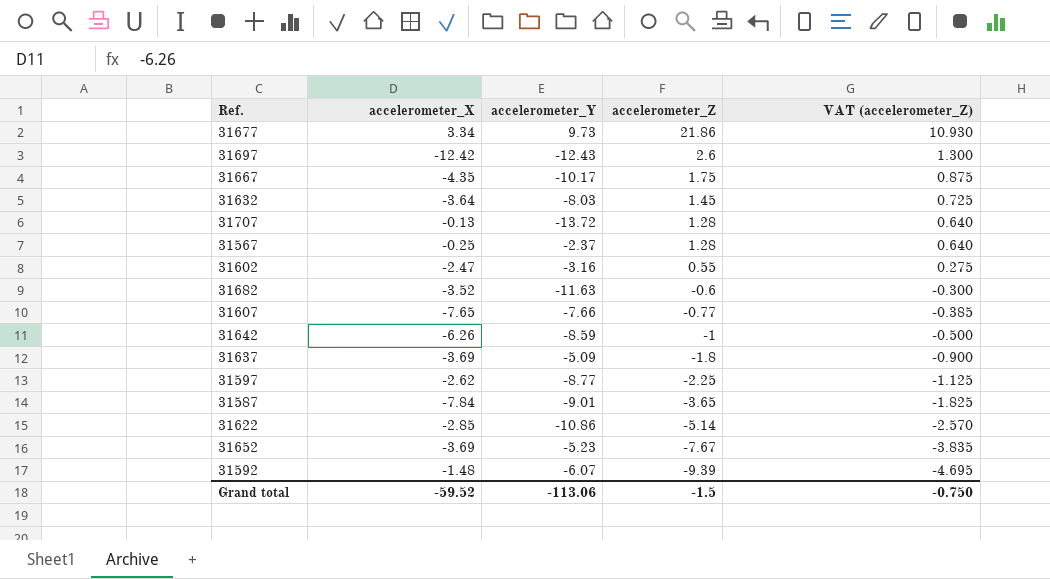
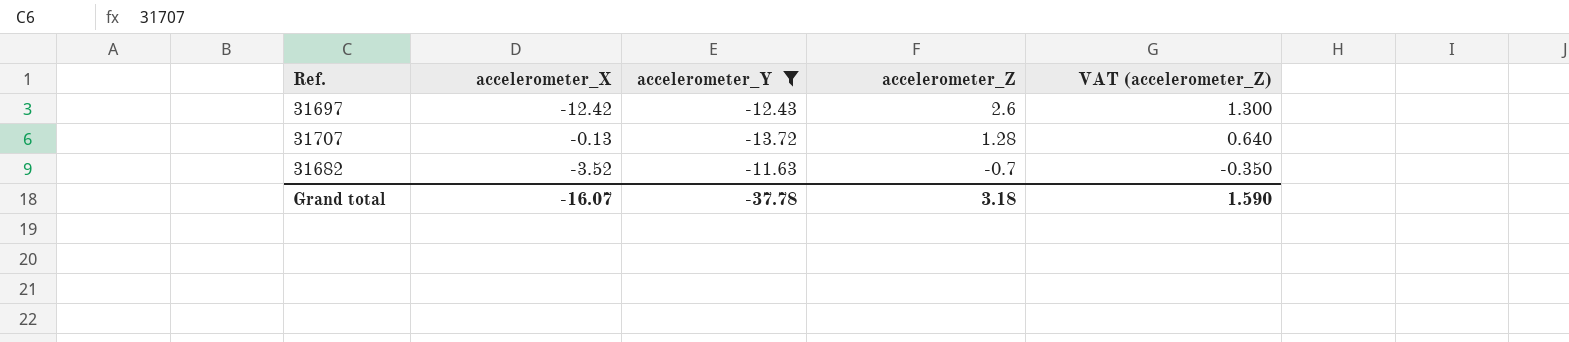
filter: none -> accelerometer_Y <= -11.63
31682 | accelerometer_Z: -0.6 -> -0.7
31682 | VAT (accelerometer_Z): -0.300 -> -0.350
Grand total | accelerometer_X: -59.52 -> -16.07
Grand total | accelerometer_Y: -113.06 -> -37.78
Grand total | accelerometer_Z: -1.5 -> 3.18
Grand total | VAT (accelerometer_Z): -0.750 -> 1.590

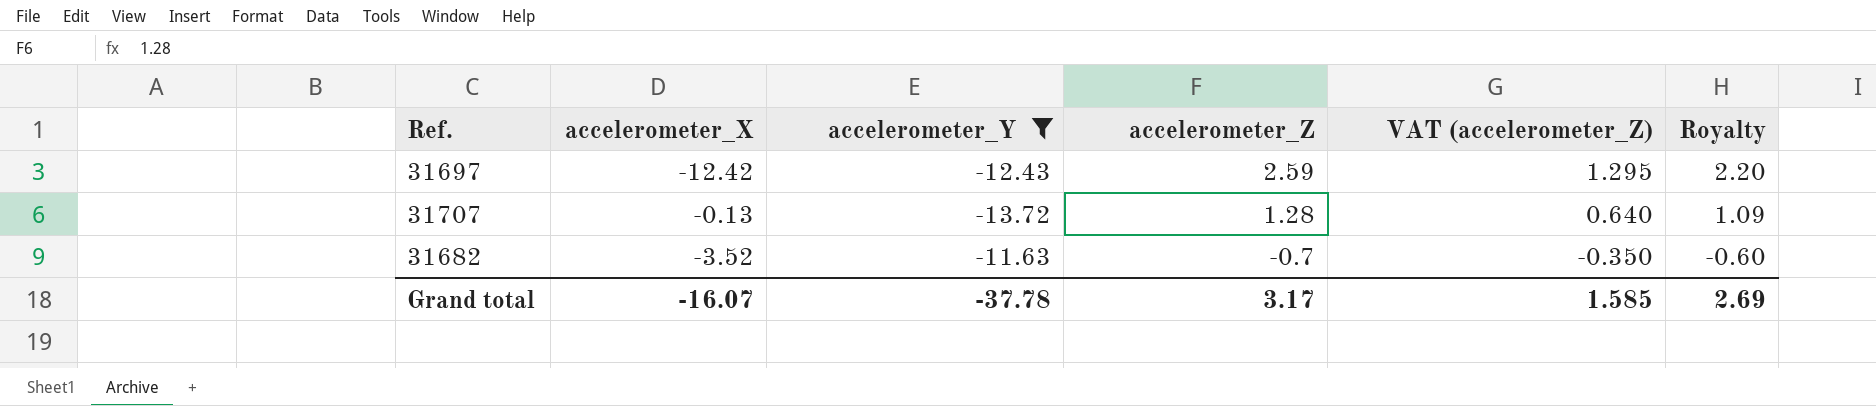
column Royalty | formula: none -> [accelerometer_Z] * 0.85
31697 | accelerometer_Z: 2.6 -> 2.59
31697 | VAT (accelerometer_Z): 1.300 -> 1.295
Grand total | accelerometer_Z: 3.18 -> 3.17
Grand total | VAT (accelerometer_Z): 1.590 -> 1.585

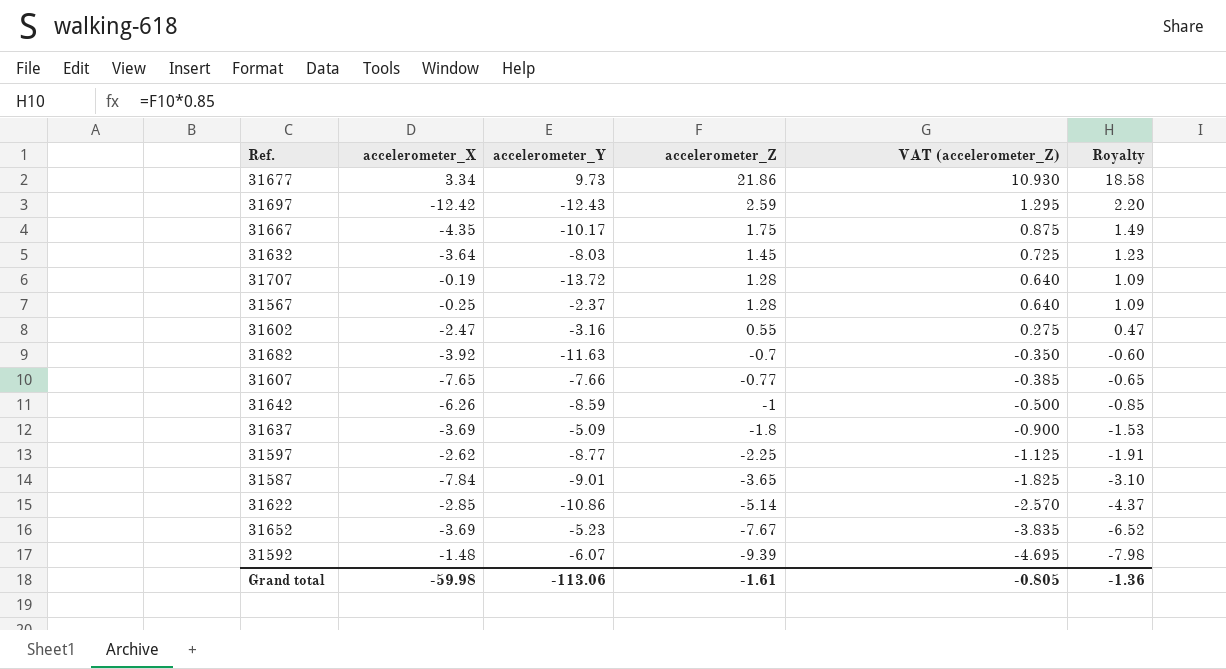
filter: accelerometer_Y <= -11.63 -> none
31707 | accelerometer_X: -0.13 -> -0.19
31682 | accelerometer_X: -3.52 -> -3.92
Grand total | accelerometer_X: -16.07 -> -59.98
Grand total | accelerometer_Y: -37.78 -> -113.06
Grand total | accelerometer_Z: 3.17 -> -1.61
Grand total | VAT (accelerometer_Z): 1.585 -> -0.805
Grand total | Royalty: 2.69 -> -1.36

